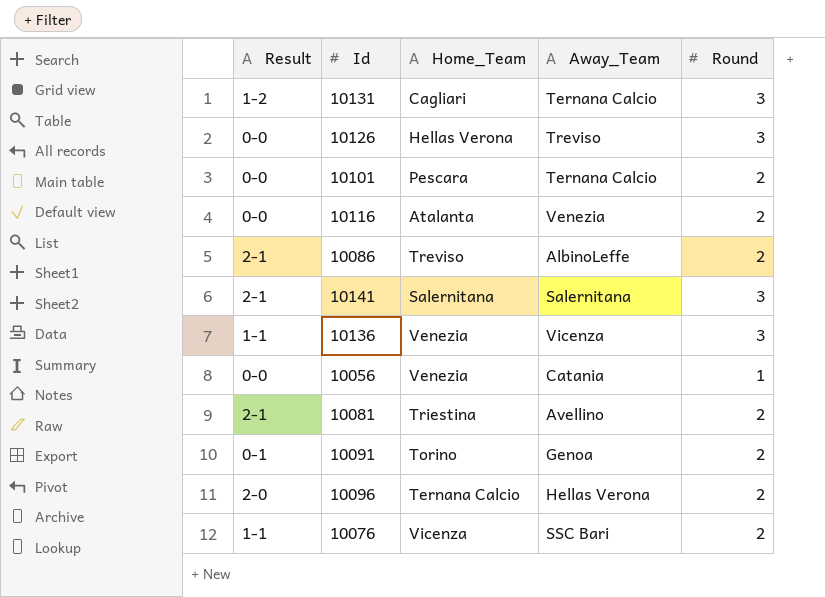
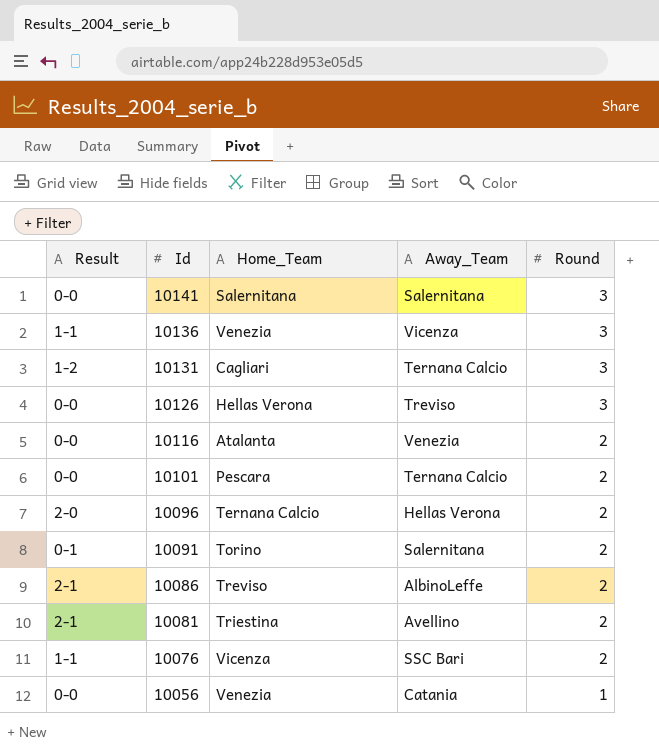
row order: none -> Id descending
10141 | Result: 2-1 -> 0-0
10091 | Away_Team: Genoa -> Salernitana

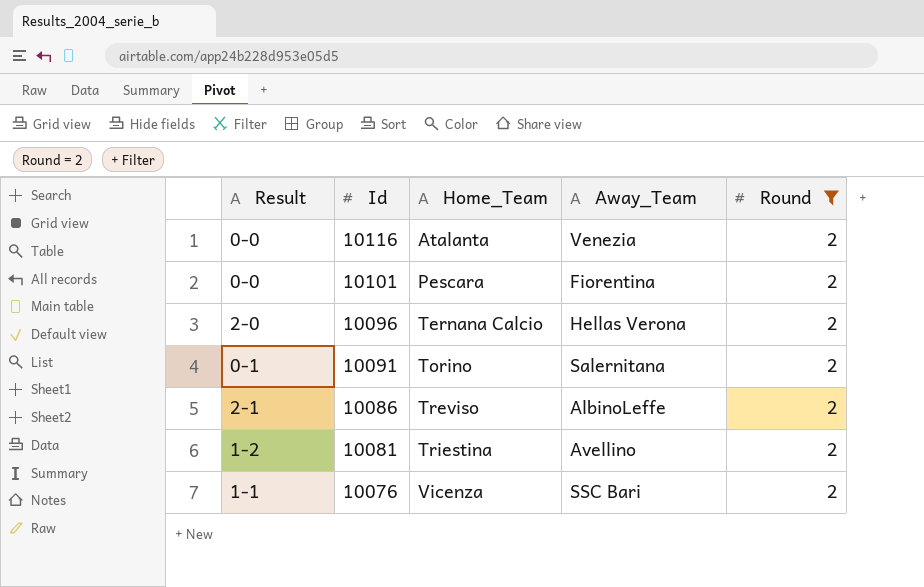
filter: none -> Round = 2
10101 | Away_Team: Ternana Calcio -> Fiorentina
10081 | Result: 2-1 -> 1-2

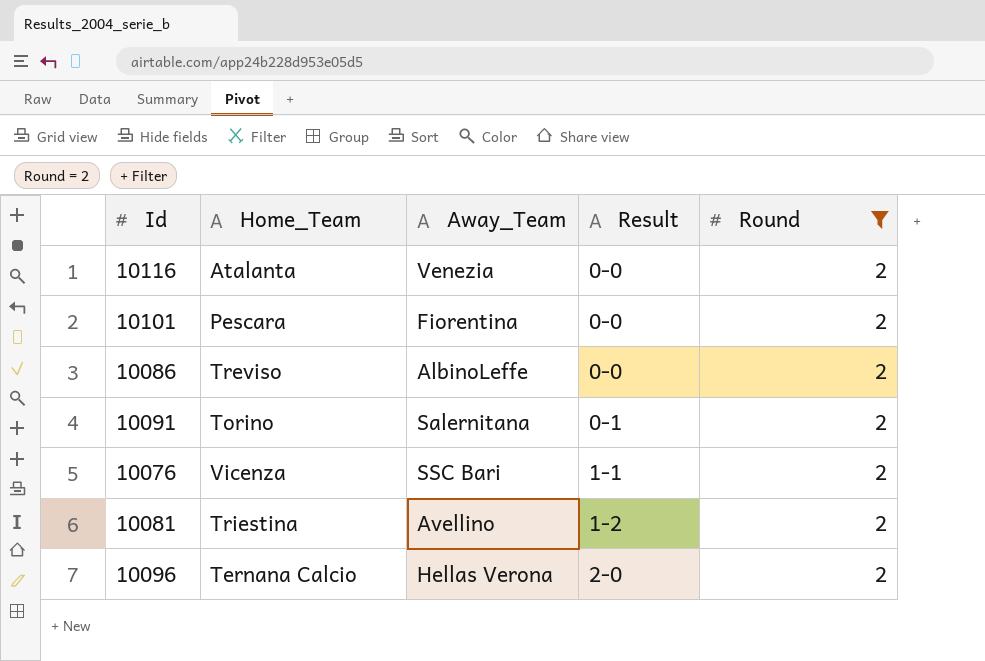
row order: Id descending -> Result ascending
column Result | position: 1 -> 4
10086 | Result: 2-1 -> 0-0

